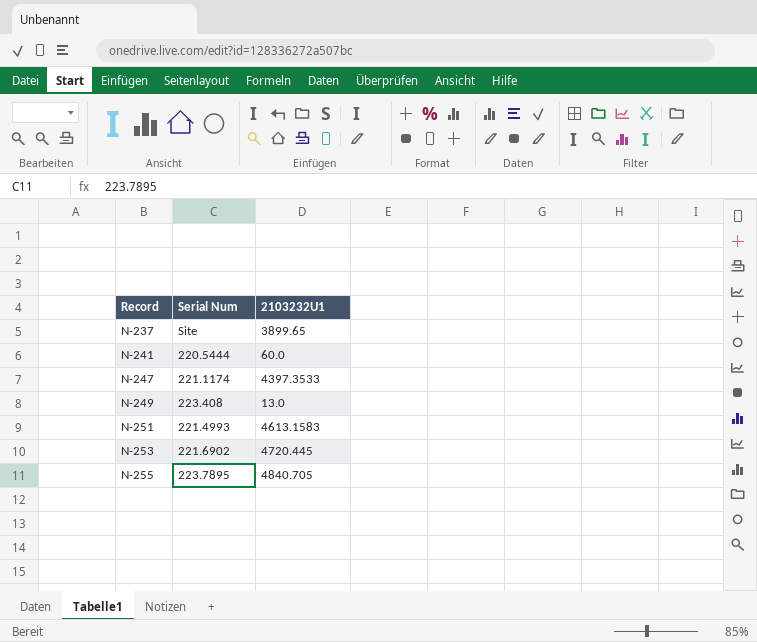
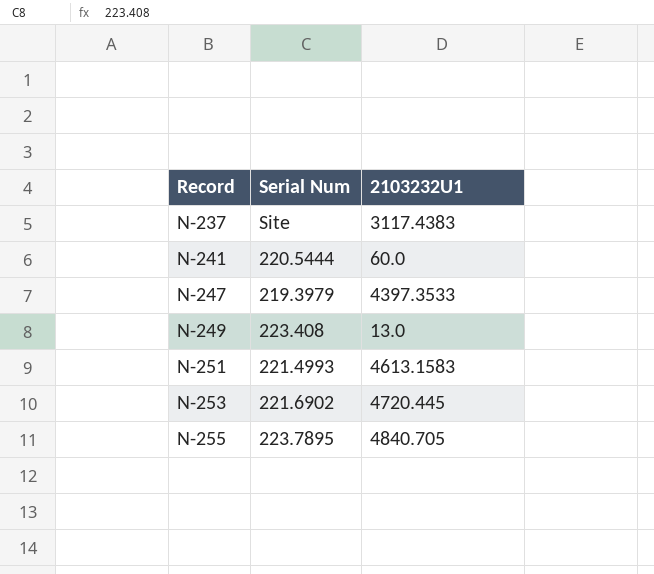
N-237 | 2103232U1: 3899.65 -> 3117.4383
N-247 | Serial Num: 221.1174 -> 219.3979

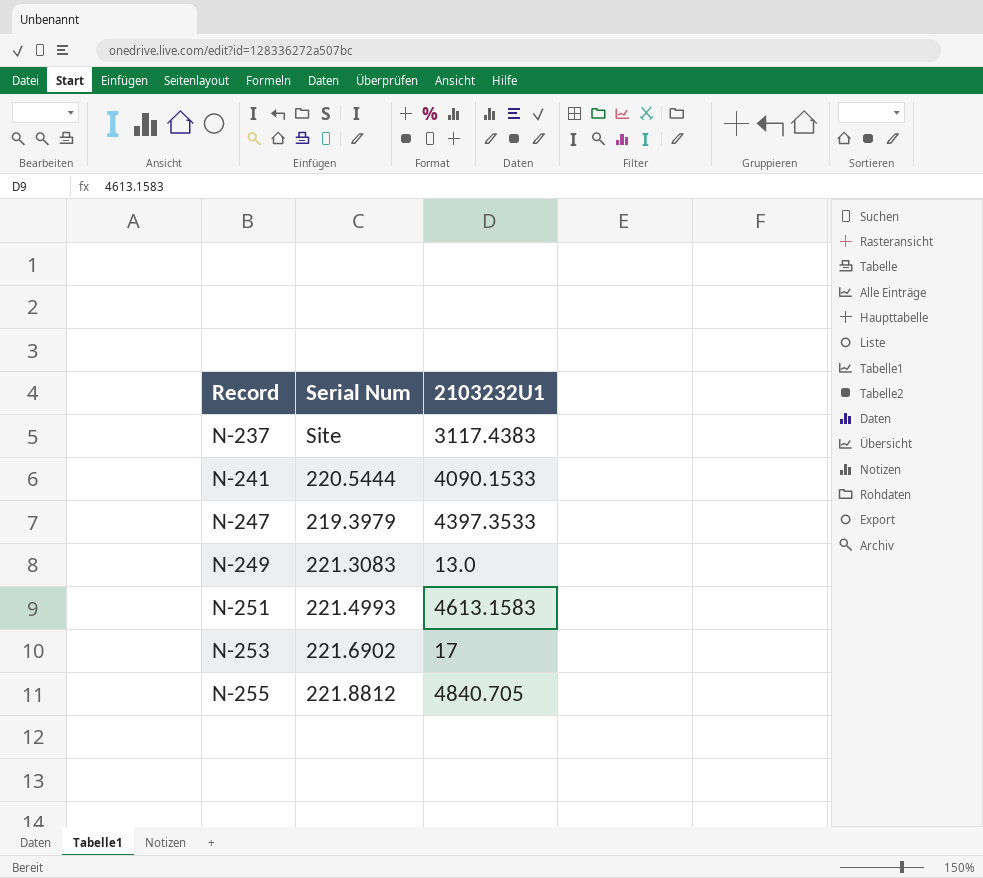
N-241 | 2103232U1: 60.0 -> 4090.1533
N-249 | Serial Num: 223.408 -> 221.3083
N-253 | 2103232U1: 4720.445 -> 17
N-255 | Serial Num: 223.7895 -> 221.8812

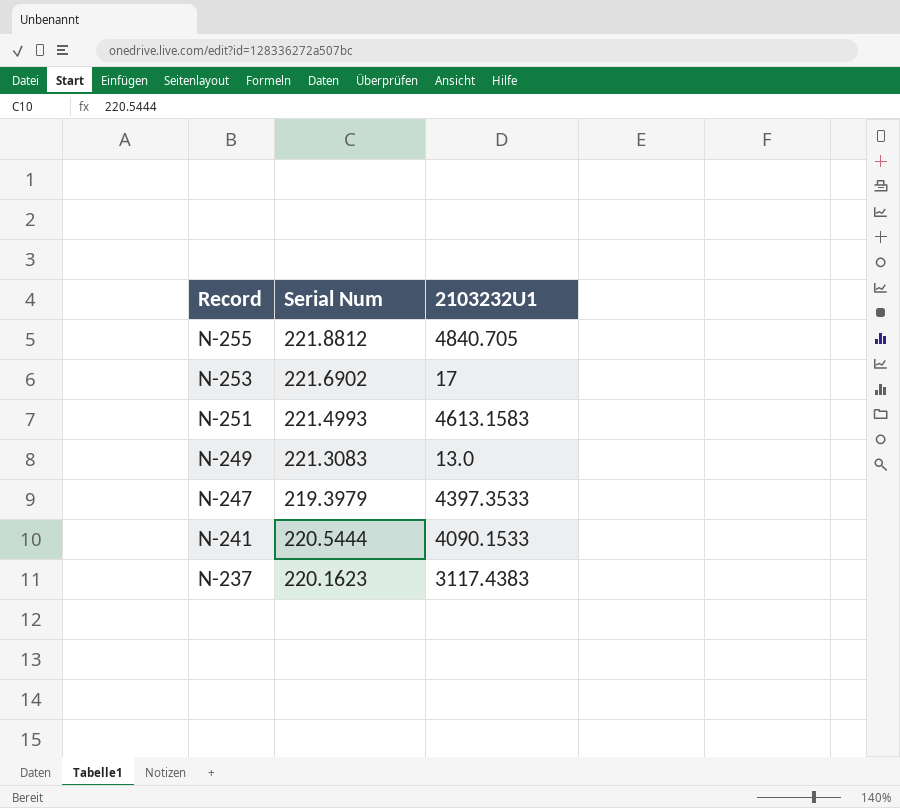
row order: Record ascending -> Record descending
N-237 | Serial Num: Site -> 220.1623

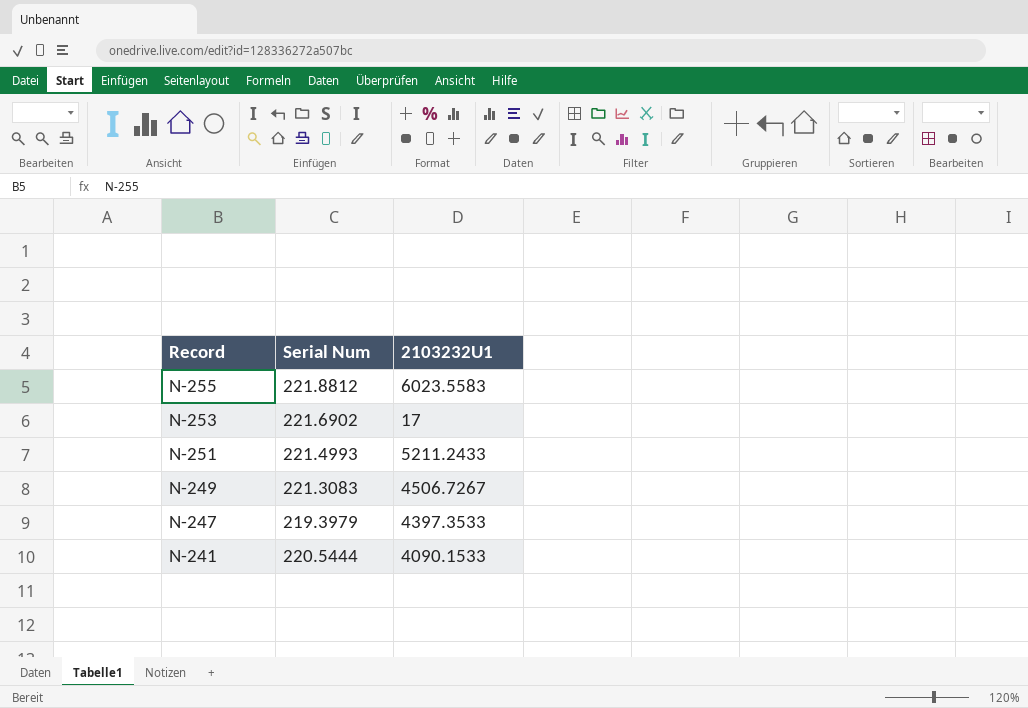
row N-237: 220.1623 | 3117.4383 -> none
N-255 | 2103232U1: 4840.705 -> 6023.5583
N-251 | 2103232U1: 4613.1583 -> 5211.2433
N-249 | 2103232U1: 13.0 -> 4506.7267

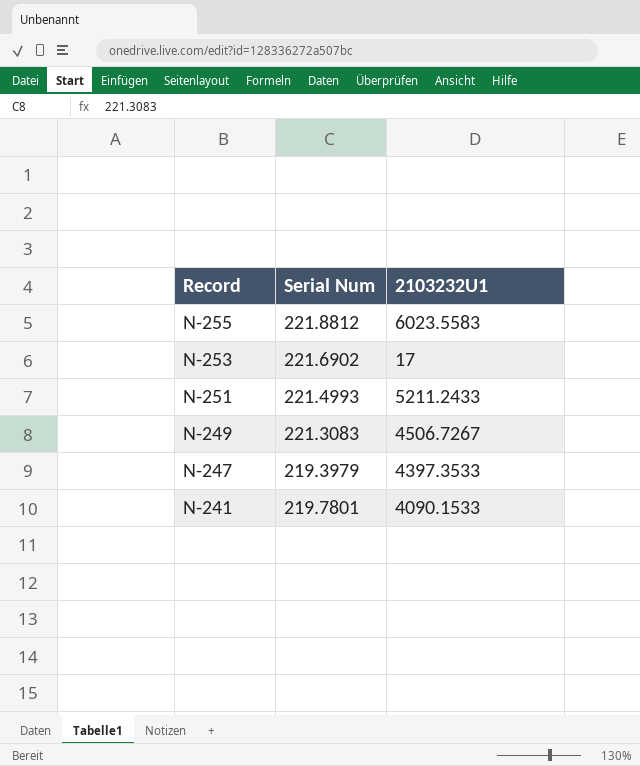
N-241 | Serial Num: 220.5444 -> 219.7801

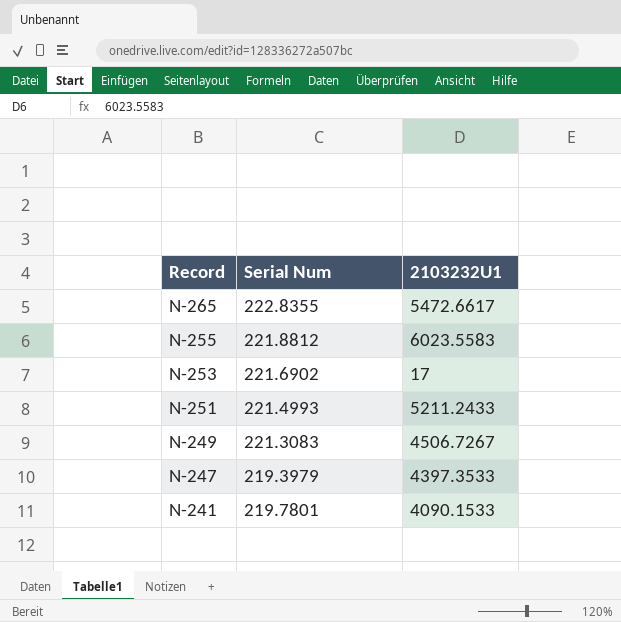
row N-265: none -> 222.8355 | 5472.6617

